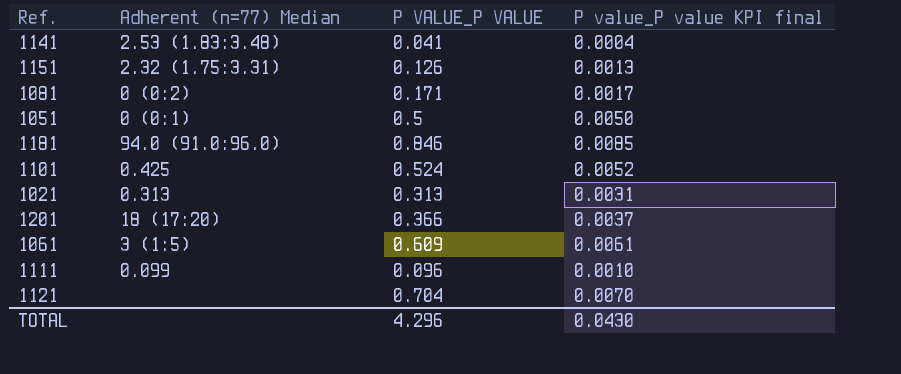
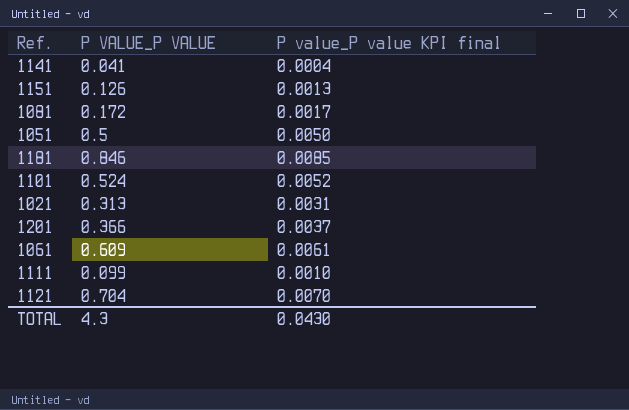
column Adherent (n=77) Median | position: 2 -> none
1081 | P VALUE_P VALUE: 0.171 -> 0.172
1111 | P VALUE_P VALUE: 0.096 -> 0.099
TOTAL | P VALUE_P VALUE: 4.296 -> 4.3

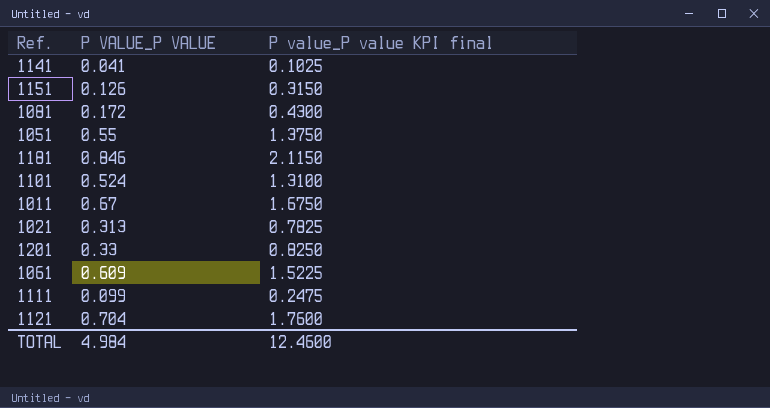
column P value_P value KPI final | formula: [P VALUE_P VALUE] * 0.01 -> [P VALUE_P VALUE] * 2.5
1051 | P VALUE_P VALUE: 0.5 -> 0.55
row 1011: none -> 0.67 | 1.6750
1201 | P VALUE_P VALUE: 0.366 -> 0.33
TOTAL | P VALUE_P VALUE: 4.3 -> 4.984
TOTAL | P value_P value KPI final: 0.0430 -> 12.4600

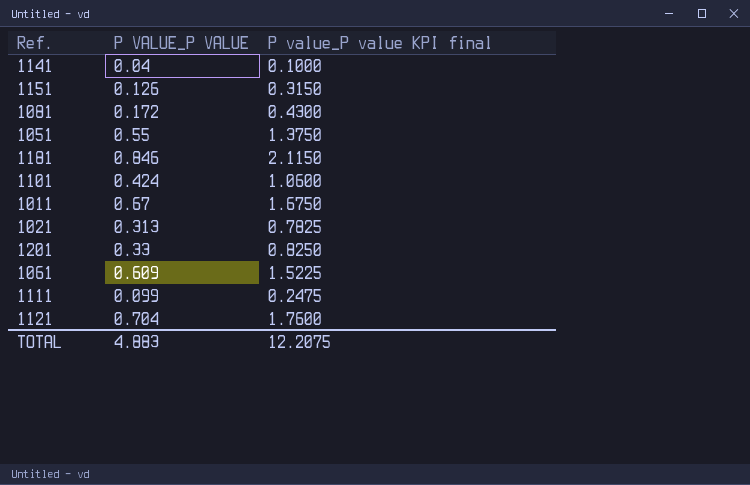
1141 | P VALUE_P VALUE: 0.041 -> 0.04
1141 | P value_P value KPI final: 0.1025 -> 0.1000
1101 | P VALUE_P VALUE: 0.524 -> 0.424
1101 | P value_P value KPI final: 1.3100 -> 1.0600
TOTAL | P VALUE_P VALUE: 4.984 -> 4.883
TOTAL | P value_P value KPI final: 12.4600 -> 12.2075

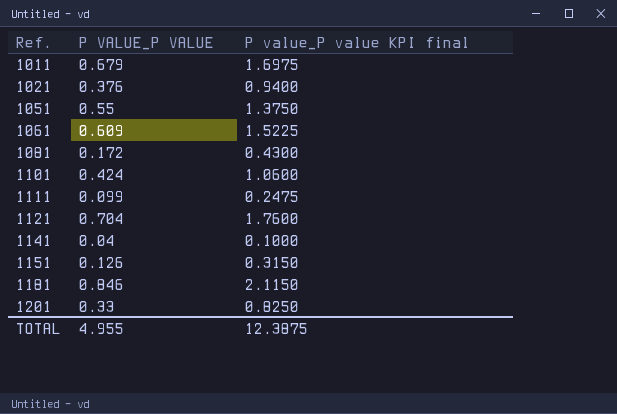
row order: none -> Ref. ascending
1011 | P VALUE_P VALUE: 0.67 -> 0.679
1011 | P value_P value KPI final: 1.6750 -> 1.6975
1021 | P VALUE_P VALUE: 0.313 -> 0.376
1021 | P value_P value KPI final: 0.7825 -> 0.9400
TOTAL | P VALUE_P VALUE: 4.883 -> 4.955
TOTAL | P value_P value KPI final: 12.2075 -> 12.3875

